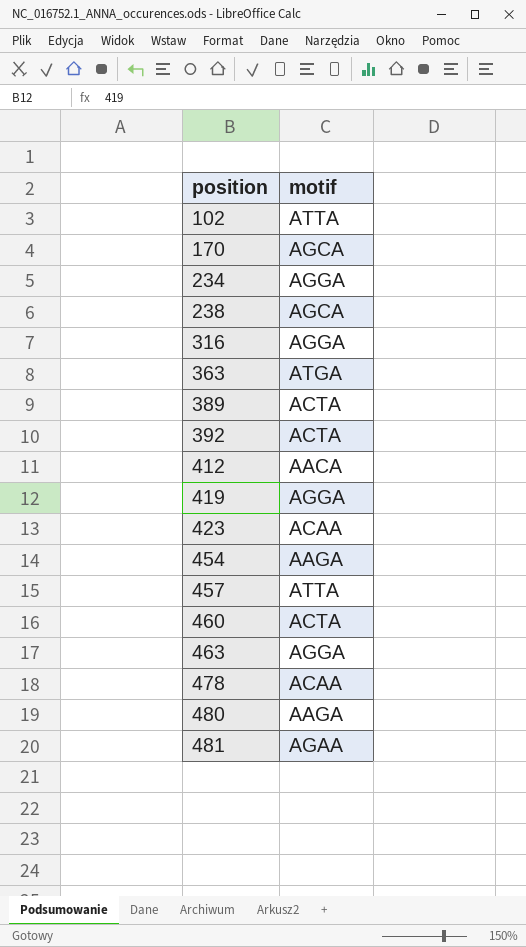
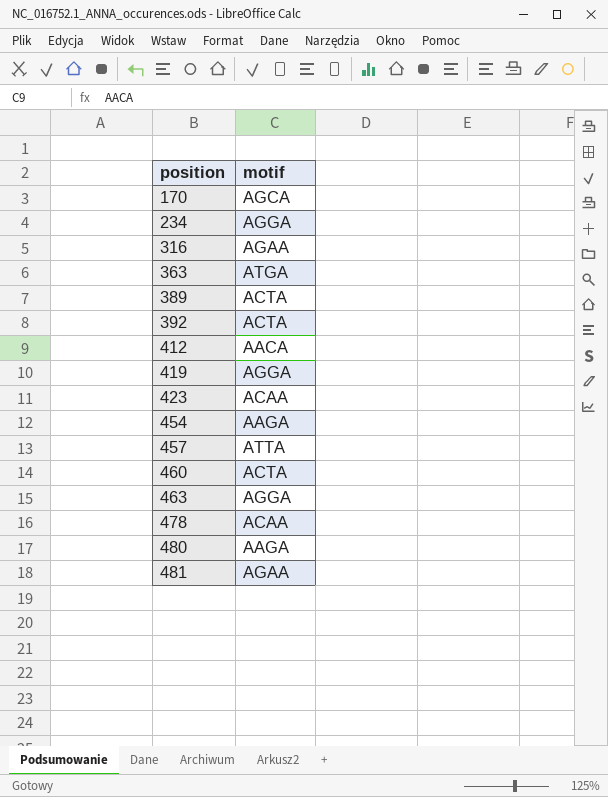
row 102: ATTA -> none
row 238: AGCA -> none
316 | motif: AGGA -> AGAA

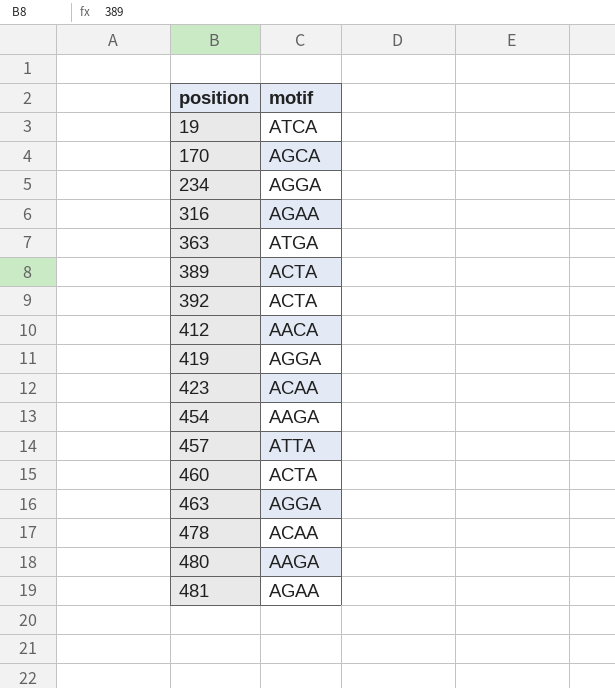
row 19: none -> ATCA

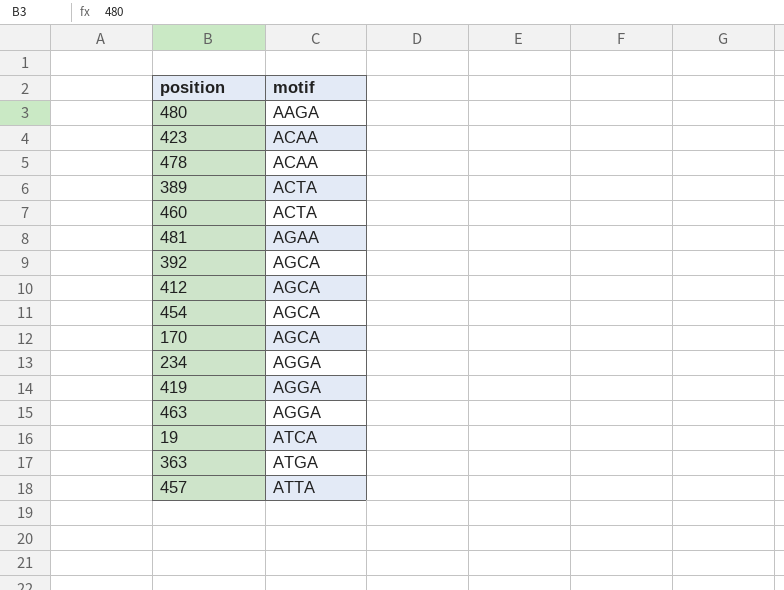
row order: position ascending -> motif ascending
row 316: AGAA -> none
392 | motif: ACTA -> AGCA
412 | motif: AACA -> AGCA
454 | motif: AAGA -> AGCA

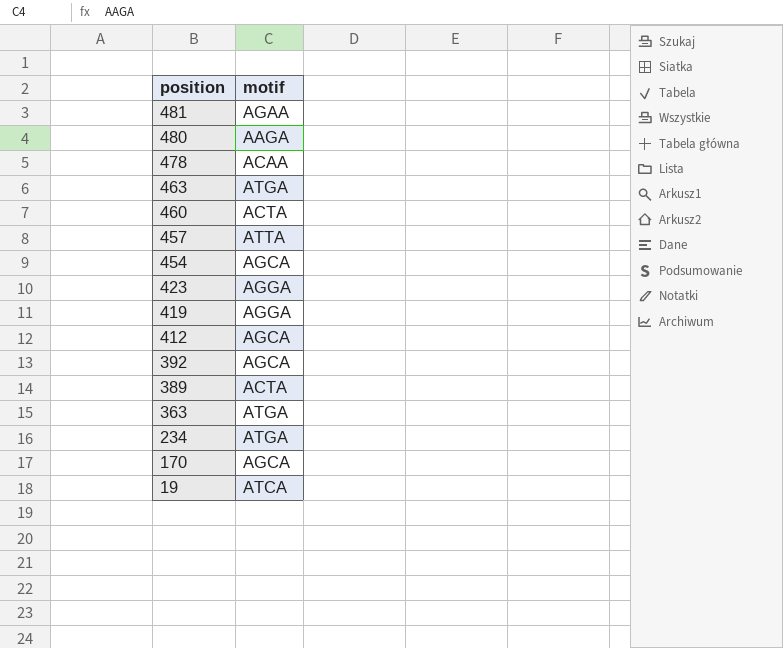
row order: motif ascending -> position descending
463 | motif: AGGA -> ATGA
423 | motif: ACAA -> AGGA
234 | motif: AGGA -> ATGA

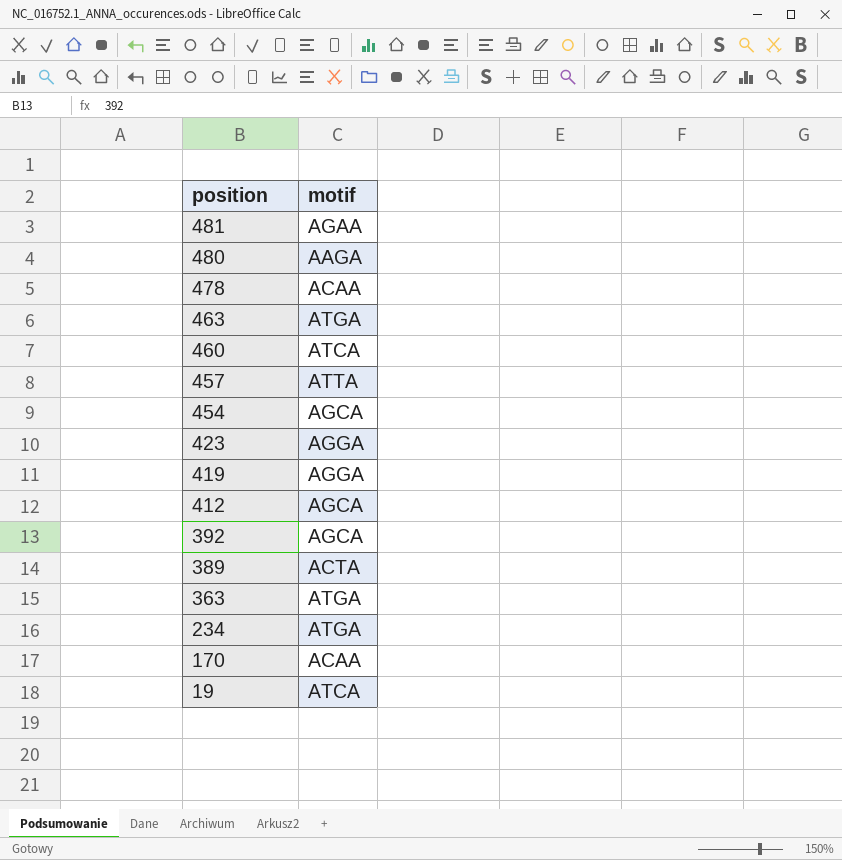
460 | motif: ACTA -> ATCA
170 | motif: AGCA -> ACAA

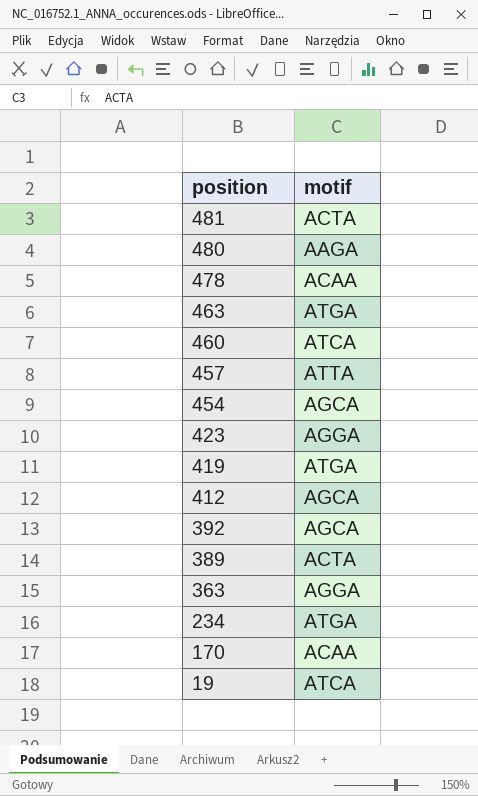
481 | motif: AGAA -> ACTA
419 | motif: AGGA -> ATGA
363 | motif: ATGA -> AGGA

